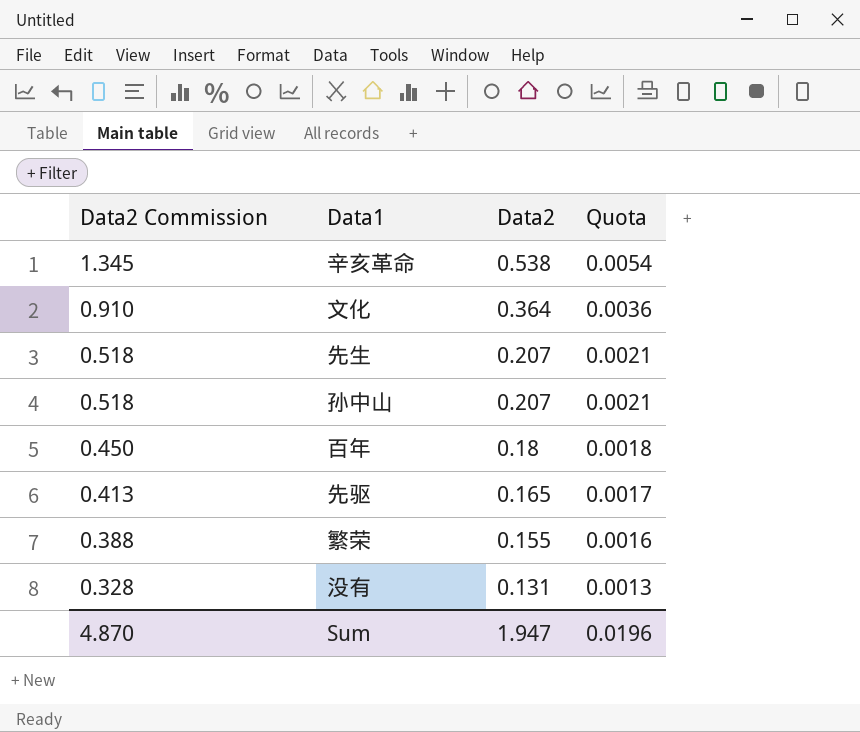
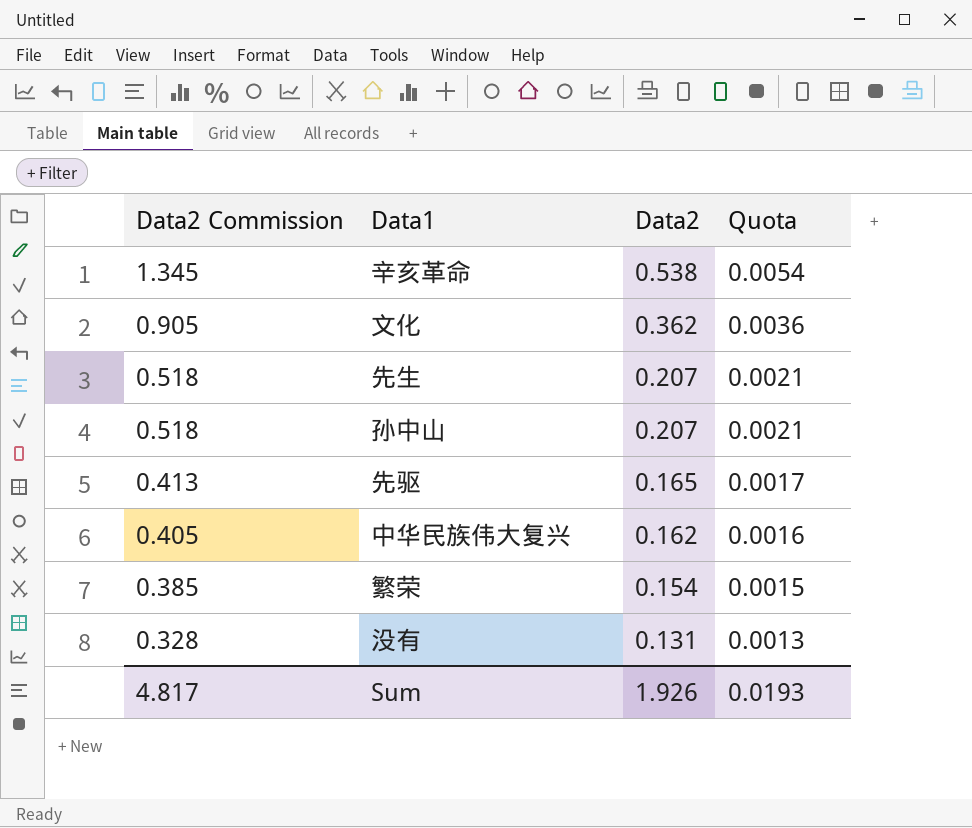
row 百年: 0.450 | 0.18 | 0.0018 -> none
文化 | Data2 Commission: 0.910 -> 0.905
文化 | Data2: 0.364 -> 0.362
row 中华民族伟大复兴: none -> 0.405 | 0.162 | 0.0016
繁荣 | Data2 Commission: 0.388 -> 0.385
繁荣 | Data2: 0.155 -> 0.154
繁荣 | Quota: 0.0016 -> 0.0015
Sum | Data2 Commission: 4.870 -> 4.817
Sum | Data2: 1.947 -> 1.926
Sum | Quota: 0.0196 -> 0.0193

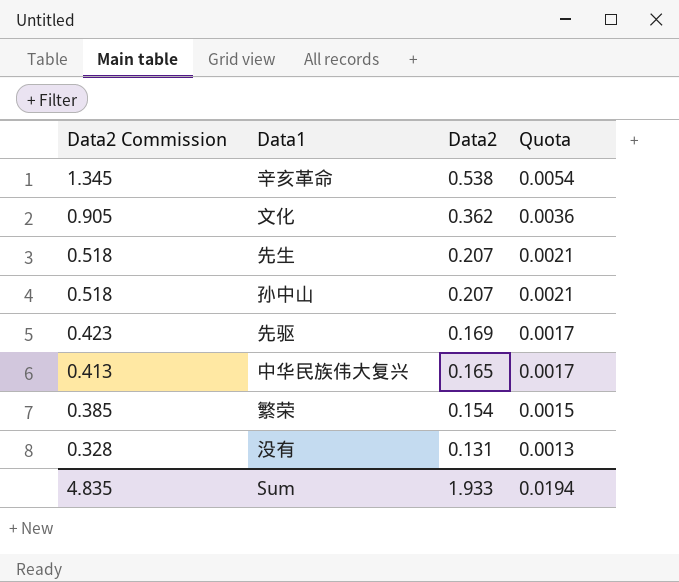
先驱 | Data2 Commission: 0.413 -> 0.423
先驱 | Data2: 0.165 -> 0.169
中华民族伟大复兴 | Data2 Commission: 0.405 -> 0.413
中华民族伟大复兴 | Data2: 0.162 -> 0.165
中华民族伟大复兴 | Quota: 0.0016 -> 0.0017
Sum | Data2 Commission: 4.817 -> 4.835
Sum | Data2: 1.926 -> 1.933
Sum | Quota: 0.0193 -> 0.0194

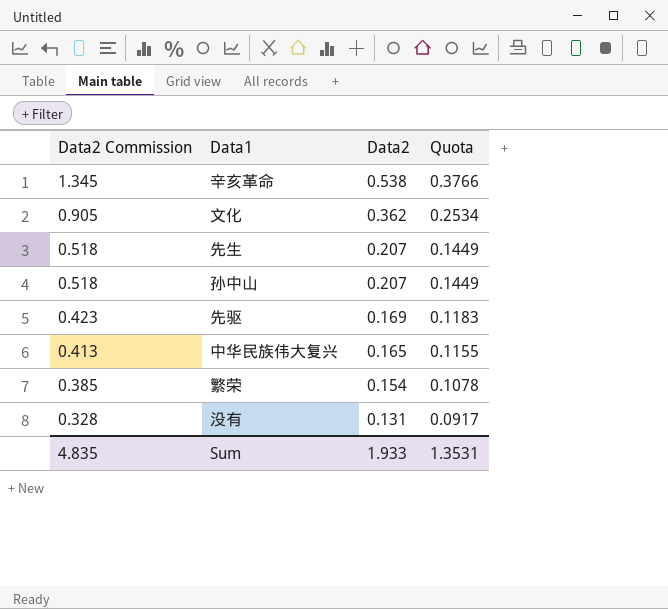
column Quota | formula: [Data2] * 0.01 -> [Data2] * 0.7
Sum | Quota: 0.0194 -> 1.3531

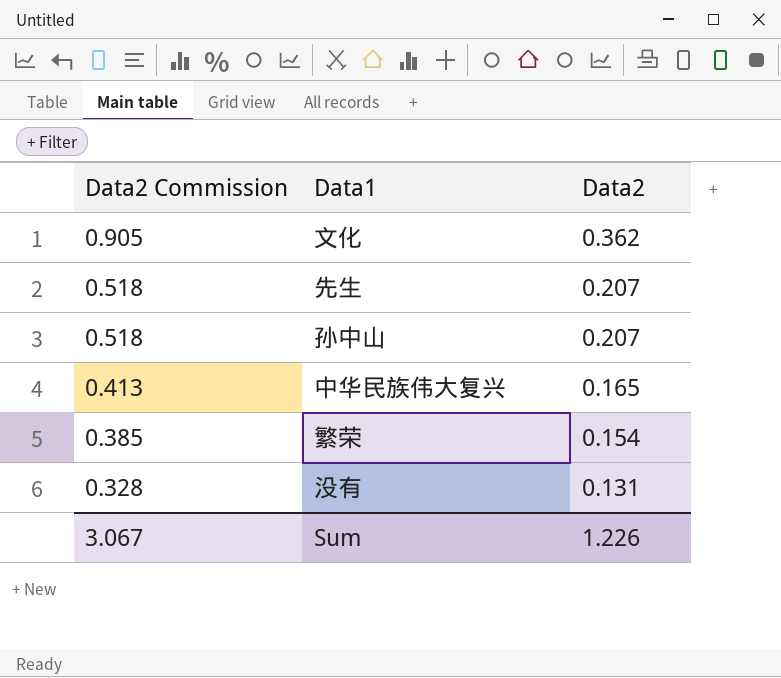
column Quota | formula: [Data2] * 0.7 -> none
row 辛亥革命: 1.345 | 0.538 | 0.3766 -> none
row 先驱: 0.423 | 0.169 | 0.1183 -> none
Sum | Data2 Commission: 4.835 -> 3.067
Sum | Data2: 1.933 -> 1.226

